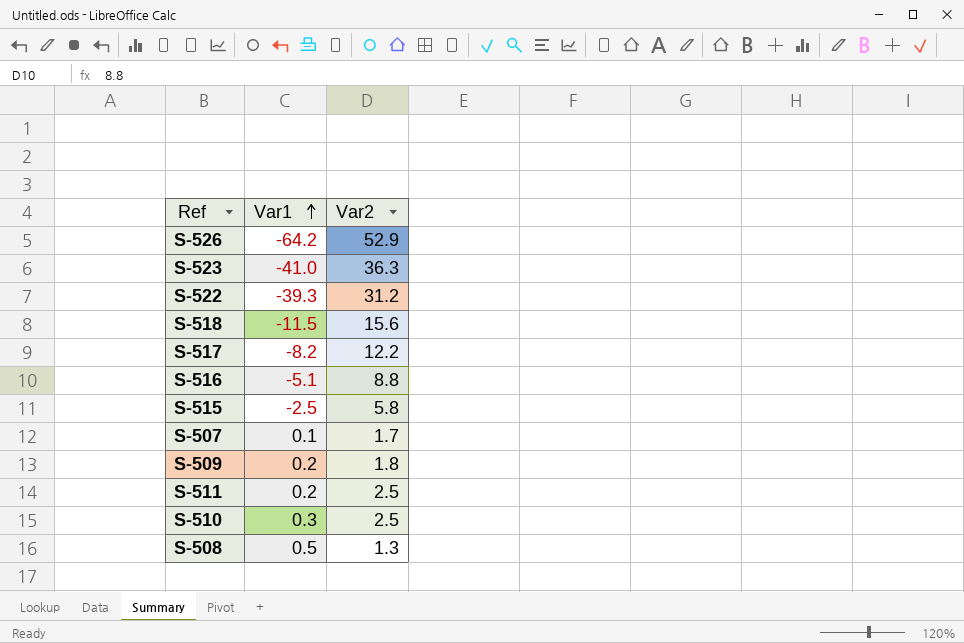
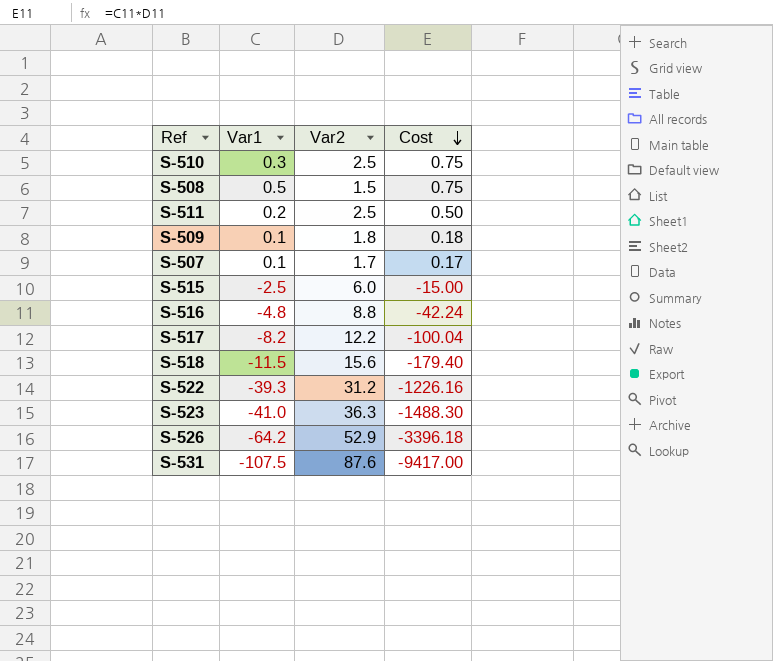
row order: Var1 ascending -> Cost descending
column Cost | formula: none -> [Var1] * [Var2]
S-508 | Var2: 1.3 -> 1.5
S-509 | Var1: 0.2 -> 0.1
S-515 | Var2: 5.8 -> 6.0
S-516 | Var1: -5.1 -> -4.8
row S-531: none -> -107.5 | 87.6 | -9417.00

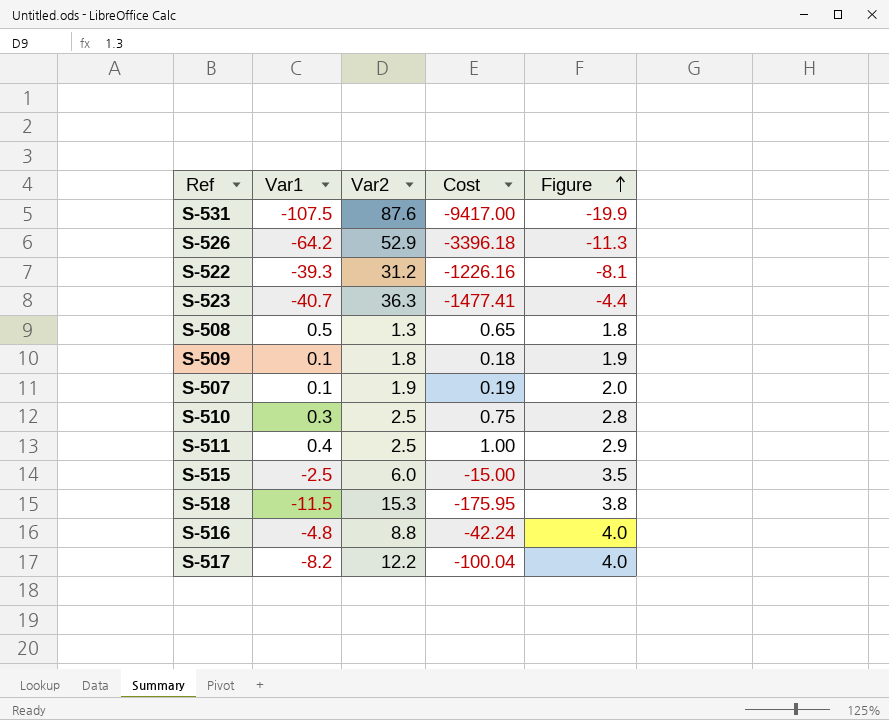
row order: Cost descending -> Figure ascending
column Figure | formula: none -> [Var1] + [Var2]
S-523 | Var1: -41.0 -> -40.7
S-523 | Cost: -1488.30 -> -1477.41
S-508 | Var2: 1.5 -> 1.3
S-508 | Cost: 0.75 -> 0.65
S-507 | Var2: 1.7 -> 1.9
S-507 | Cost: 0.17 -> 0.19
S-511 | Var1: 0.2 -> 0.4
S-511 | Cost: 0.50 -> 1.00
S-518 | Var2: 15.6 -> 15.3
S-518 | Cost: -179.40 -> -175.95

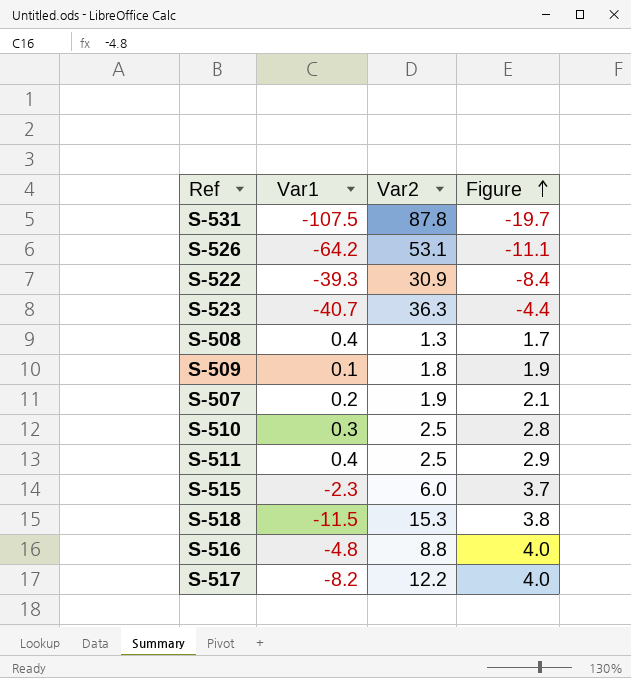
column Cost | formula: [Var1] * [Var2] -> none
S-531 | Var2: 87.6 -> 87.8
S-531 | Figure: -19.9 -> -19.7
S-526 | Var2: 52.9 -> 53.1
S-526 | Figure: -11.3 -> -11.1
S-522 | Var2: 31.2 -> 30.9
S-522 | Figure: -8.1 -> -8.4
S-508 | Var1: 0.5 -> 0.4
S-508 | Figure: 1.8 -> 1.7
S-507 | Var1: 0.1 -> 0.2
S-507 | Figure: 2.0 -> 2.1
S-515 | Var1: -2.5 -> -2.3
S-515 | Figure: 3.5 -> 3.7

